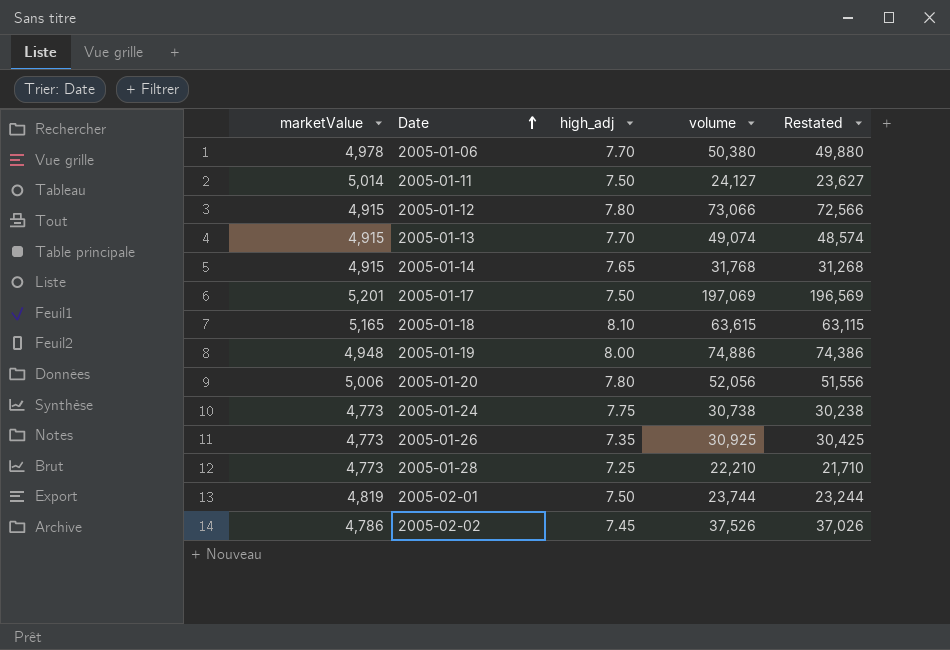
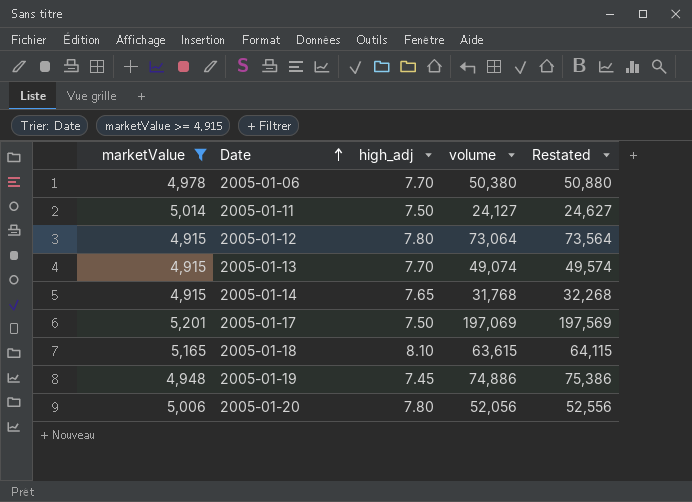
filter: none -> marketValue >= 4,915
column Restated | formula: [volume] - 500 -> [volume] + 500
2005-01-12 | volume: 73,066 -> 73,064
2005-01-19 | high_adj: 8.00 -> 7.45

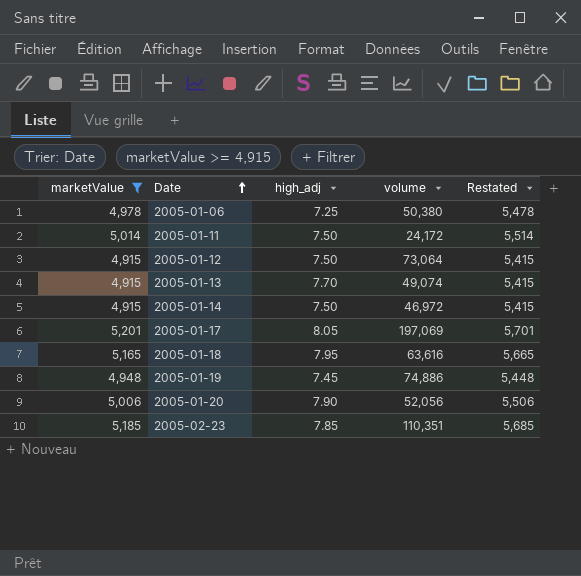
column Restated | formula: [volume] + 500 -> [marketValue] + 500
2005-01-06 | high_adj: 7.70 -> 7.25
2005-01-11 | volume: 24,127 -> 24,172
2005-01-12 | high_adj: 7.80 -> 7.50
2005-01-14 | high_adj: 7.65 -> 7.50
2005-01-14 | volume: 31,768 -> 46,972
2005-01-17 | high_adj: 7.50 -> 8.05
2005-01-18 | high_adj: 8.10 -> 7.95
2005-01-18 | volume: 63,615 -> 63,616
2005-01-20 | high_adj: 7.80 -> 7.90
row 2005-02-23: none -> 5,185 | 7.85 | 110,351 | 5,685

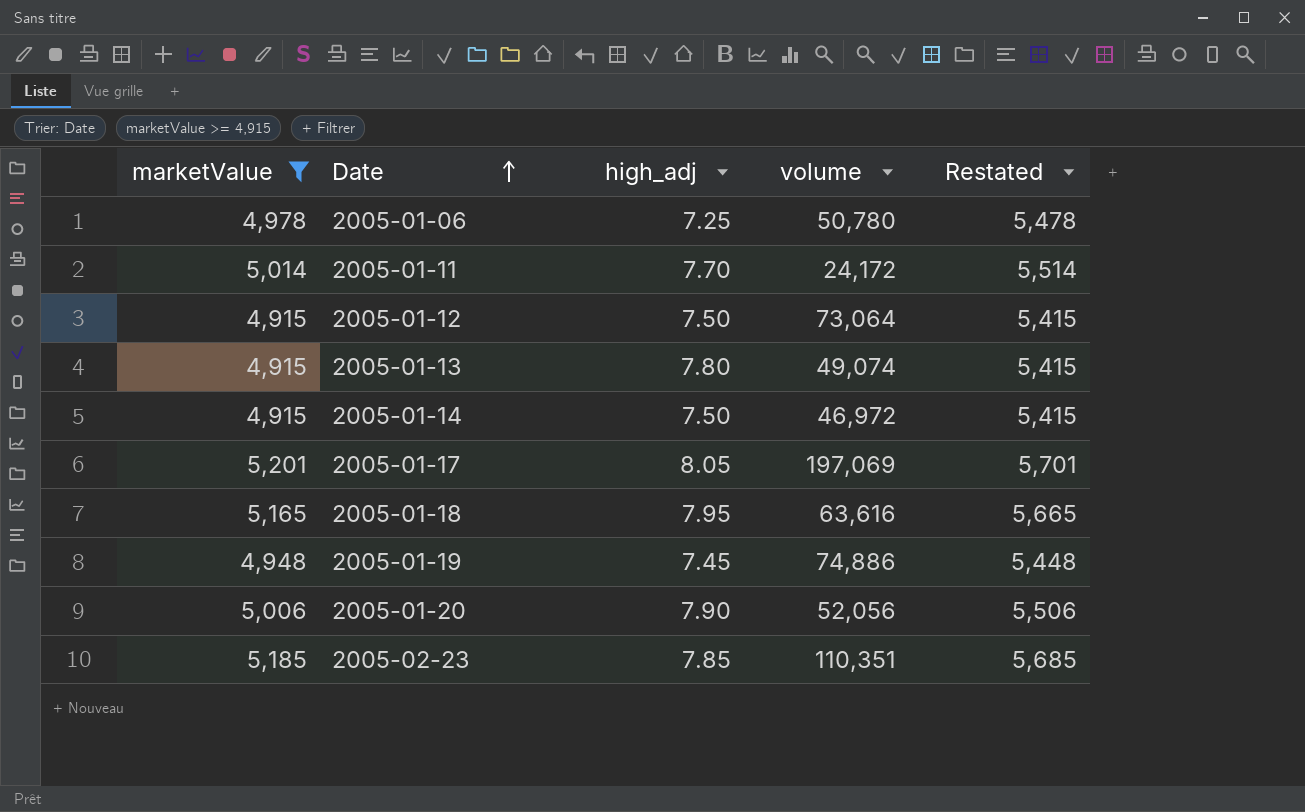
2005-01-06 | volume: 50,380 -> 50,780
2005-01-11 | high_adj: 7.50 -> 7.70
2005-01-13 | high_adj: 7.70 -> 7.80

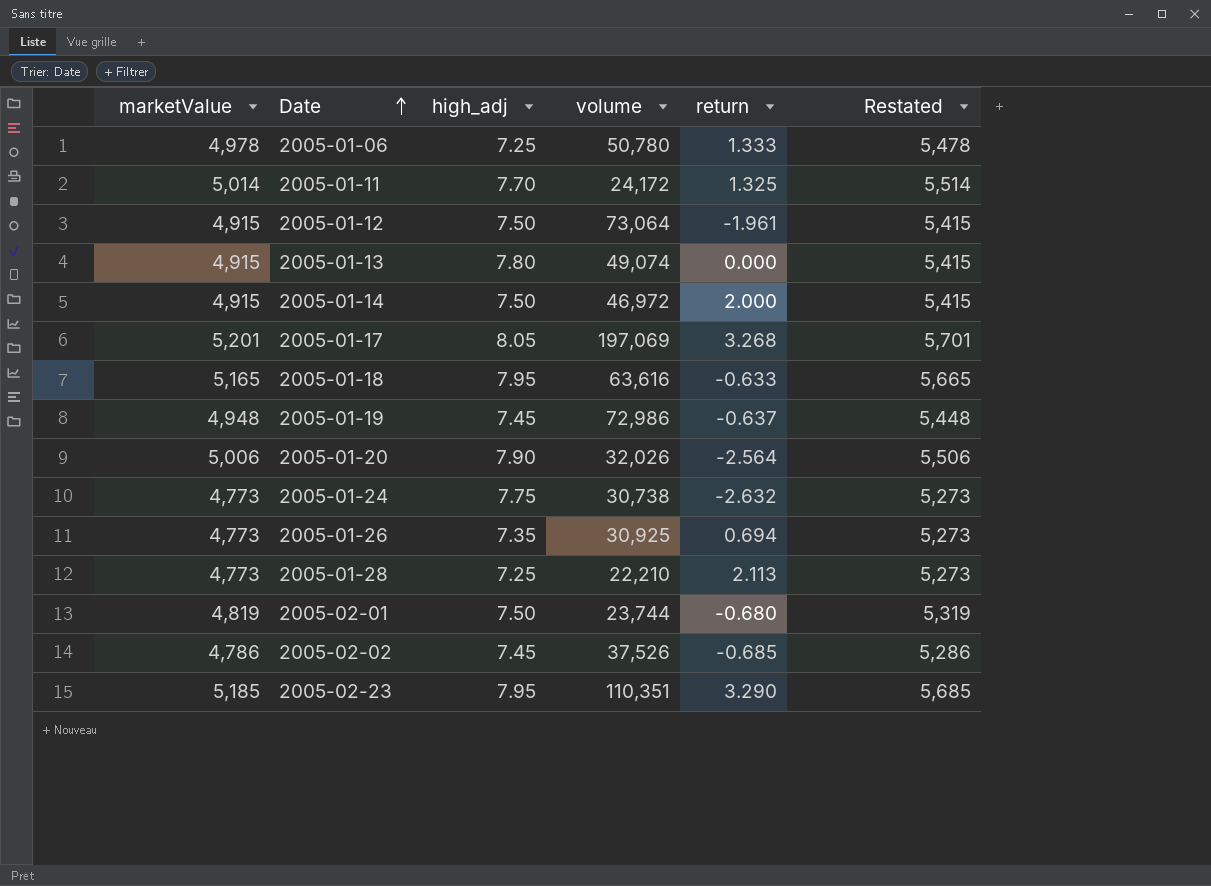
filter: marketValue >= 4,915 -> none
column return | position: none -> 5
2005-01-19 | volume: 74,886 -> 72,986
2005-01-20 | volume: 52,056 -> 32,026
2005-02-23 | high_adj: 7.85 -> 7.95

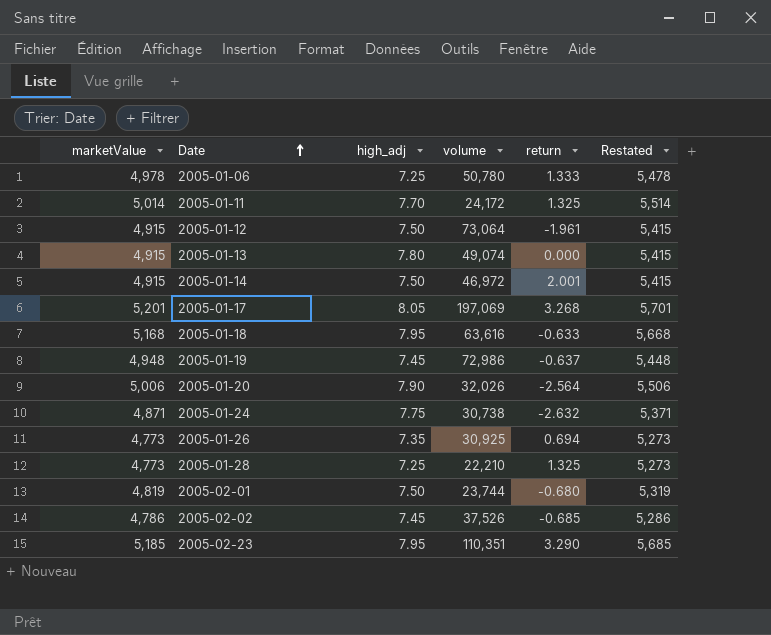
2005-01-14 | return: 2.000 -> 2.001
2005-01-18 | marketValue: 5,165 -> 5,168
2005-01-18 | Restated: 5,665 -> 5,668
2005-01-24 | marketValue: 4,773 -> 4,871
2005-01-24 | Restated: 5,273 -> 5,371
2005-01-28 | return: 2.113 -> 1.325

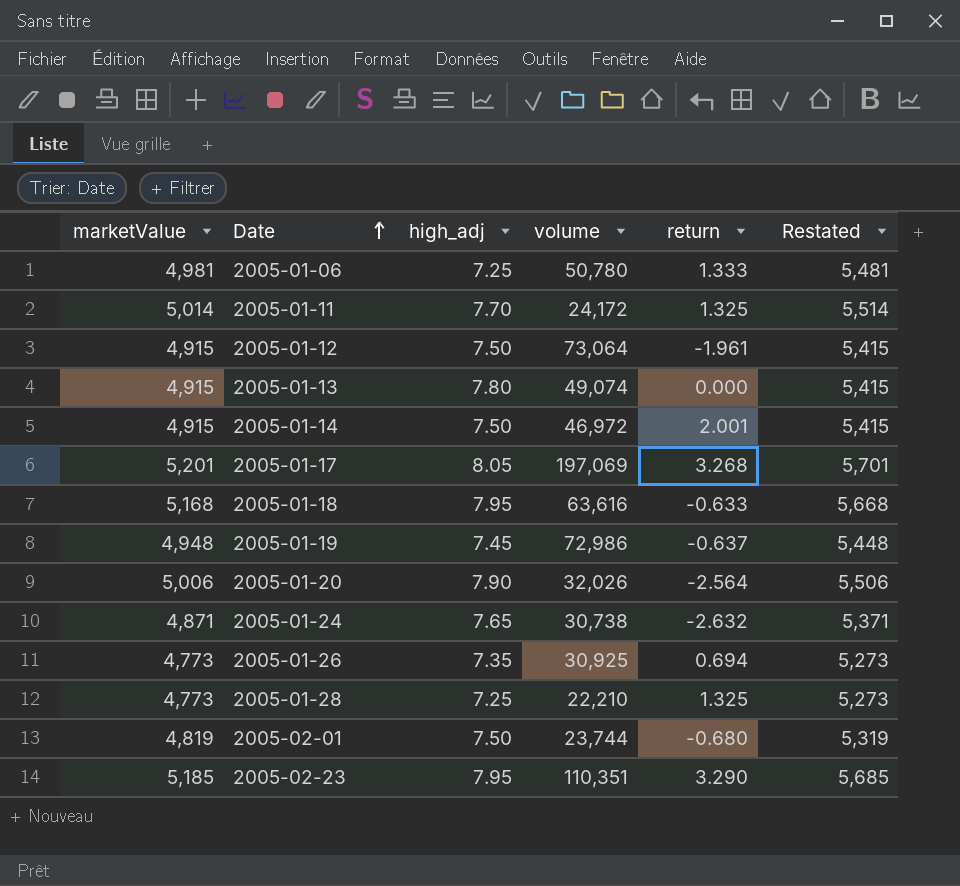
row 2005-02-02: 4,786 | 7.45 | 37,526 | -0.685 | 5,286 -> none
2005-01-06 | marketValue: 4,978 -> 4,981
2005-01-06 | Restated: 5,478 -> 5,481
2005-01-24 | high_adj: 7.75 -> 7.65

